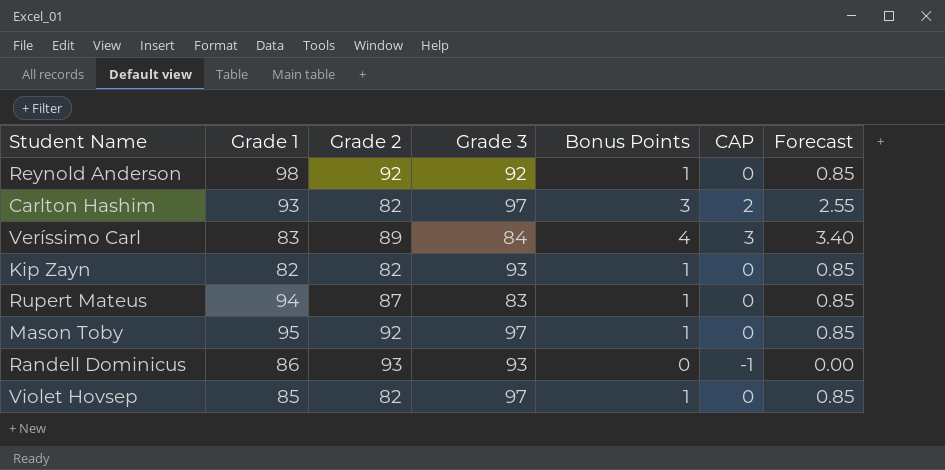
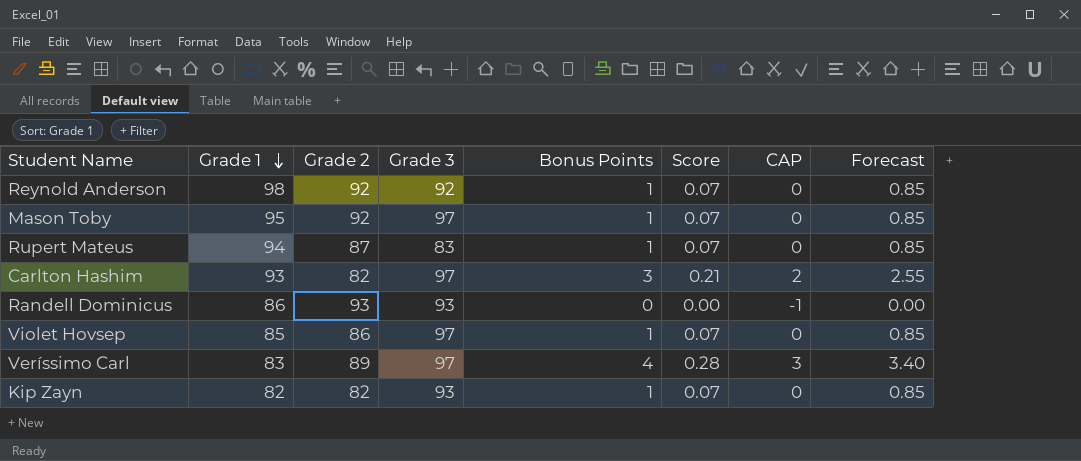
row order: none -> Grade 1 descending
column Score | formula: none -> [Bonus Points] * 0.07
Violet Hovsep | Grade 2: 82 -> 86
Veríssimo Carl | Grade 3: 84 -> 97

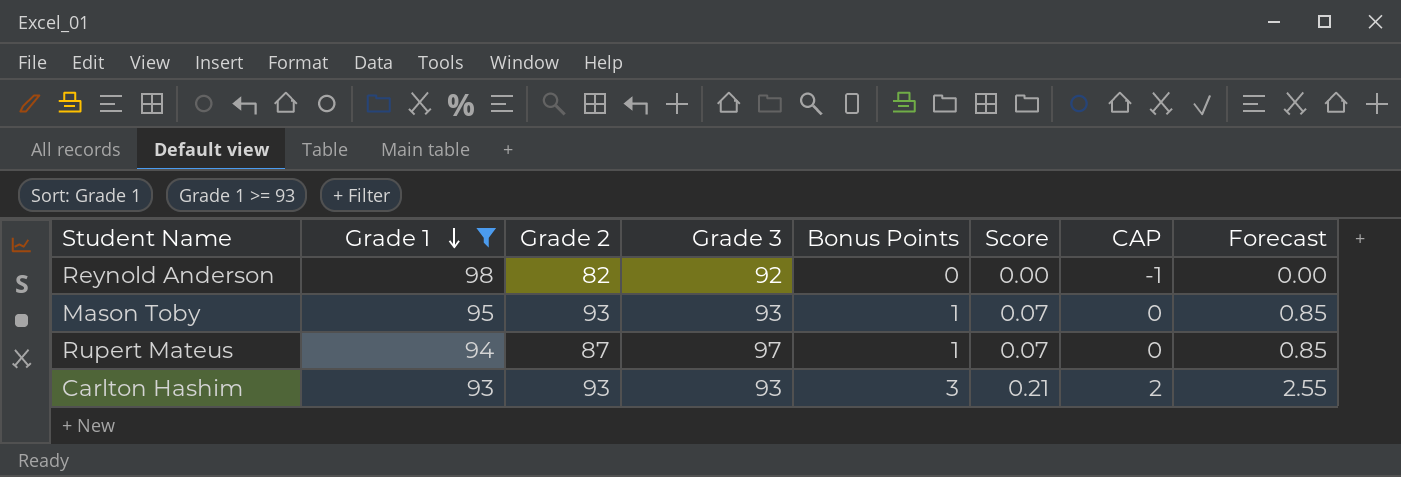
filter: none -> Grade 1 >= 93
Reynold Anderson | Grade 2: 92 -> 82
Reynold Anderson | Bonus Points: 1 -> 0
Reynold Anderson | Score: 0.07 -> 0.00
Reynold Anderson | CAP: 0 -> -1
Reynold Anderson | Forecast: 0.85 -> 0.00
Mason Toby | Grade 2: 92 -> 93
Mason Toby | Grade 3: 97 -> 93
Rupert Mateus | Grade 3: 83 -> 97
Carlton Hashim | Grade 2: 82 -> 93
Carlton Hashim | Grade 3: 97 -> 93

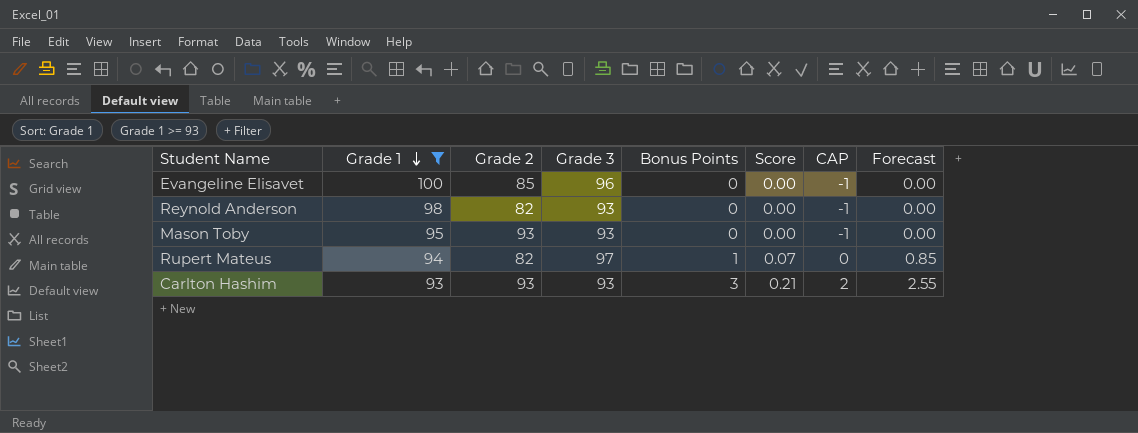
row Evangeline Elisavet: none -> 100 | 85 | 96 | 0 | 0.00 | -1 | 0.00
Reynold Anderson | Grade 3: 92 -> 93
Mason Toby | Bonus Points: 1 -> 0
Mason Toby | Score: 0.07 -> 0.00
Mason Toby | CAP: 0 -> -1
Mason Toby | Forecast: 0.85 -> 0.00
Rupert Mateus | Grade 2: 87 -> 82

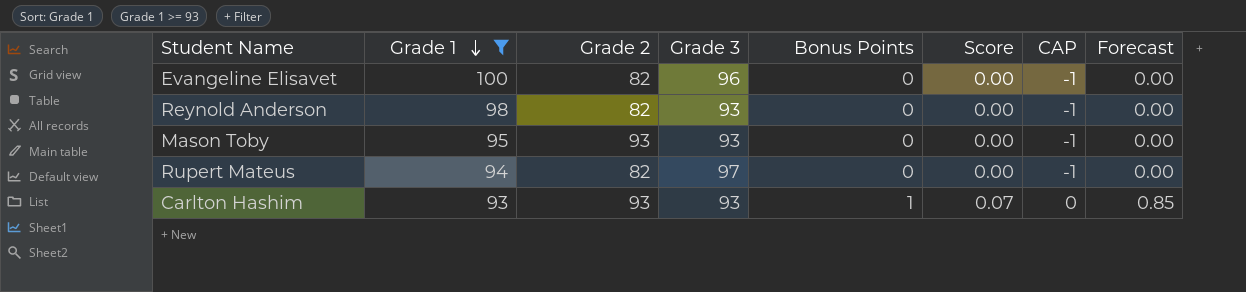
Evangeline Elisavet | Grade 2: 85 -> 82
Rupert Mateus | Bonus Points: 1 -> 0
Rupert Mateus | Score: 0.07 -> 0.00
Rupert Mateus | CAP: 0 -> -1
Rupert Mateus | Forecast: 0.85 -> 0.00
Carlton Hashim | Bonus Points: 3 -> 1
Carlton Hashim | Score: 0.21 -> 0.07
Carlton Hashim | CAP: 2 -> 0
Carlton Hashim | Forecast: 2.55 -> 0.85

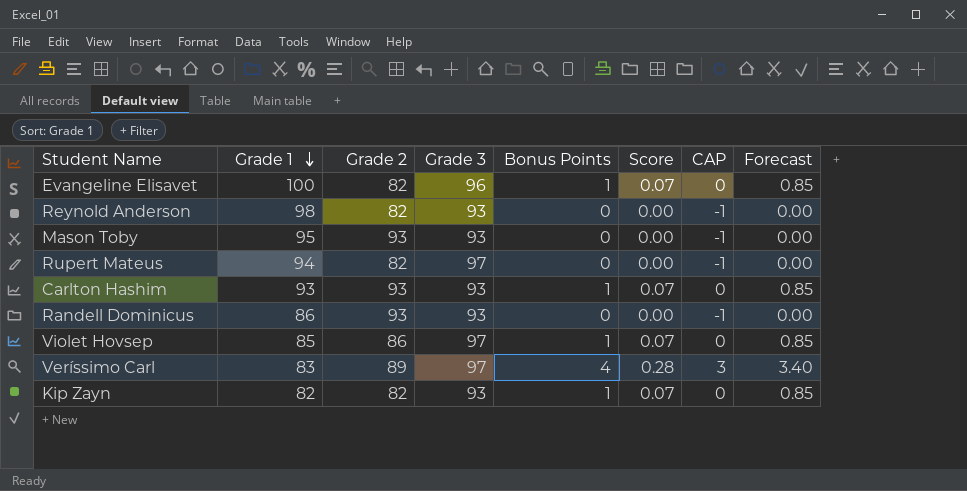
filter: Grade 1 >= 93 -> none
Evangeline Elisavet | Bonus Points: 0 -> 1
Evangeline Elisavet | Score: 0.00 -> 0.07
Evangeline Elisavet | CAP: -1 -> 0
Evangeline Elisavet | Forecast: 0.00 -> 0.85

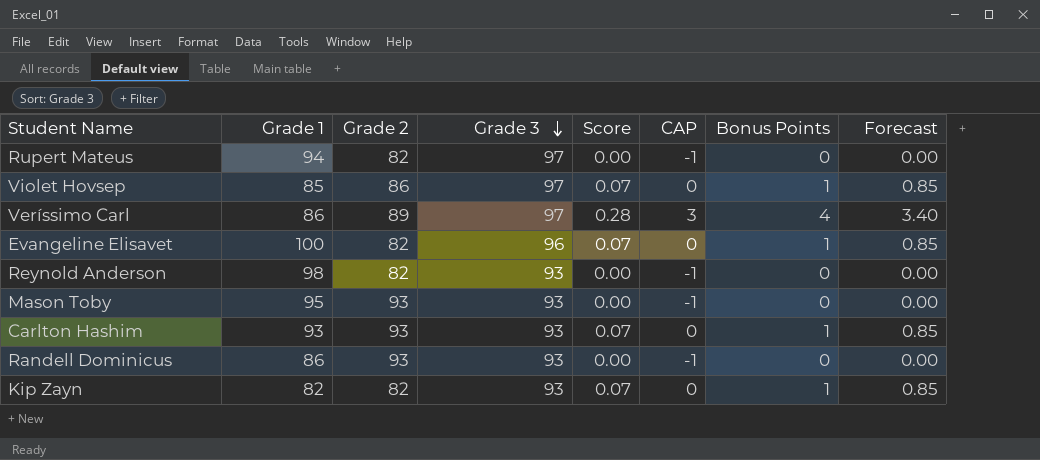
row order: Grade 1 descending -> Grade 3 descending
column Bonus Points | position: 5 -> 7
Veríssimo Carl | Grade 1: 83 -> 86

